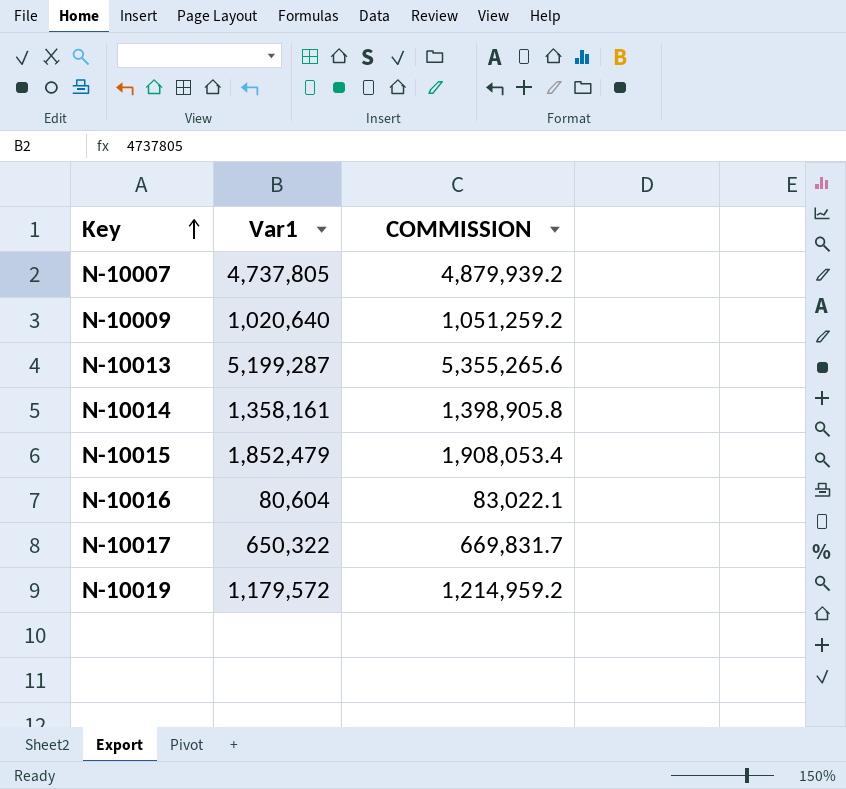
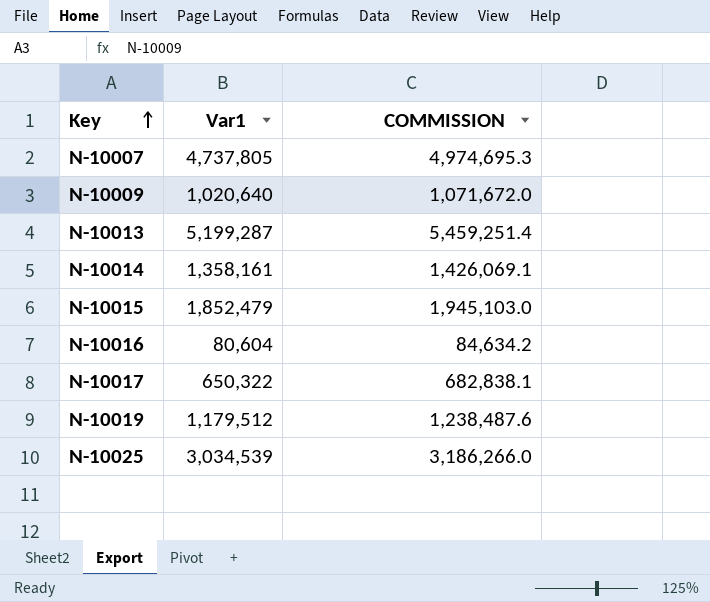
column COMMISSION | formula: [Var1] * 1.03 -> [Var1] * 1.05
N-10019 | Var1: 1,179,572 -> 1,179,512
row N-10025: none -> 3,034,539 | 3,186,266.0

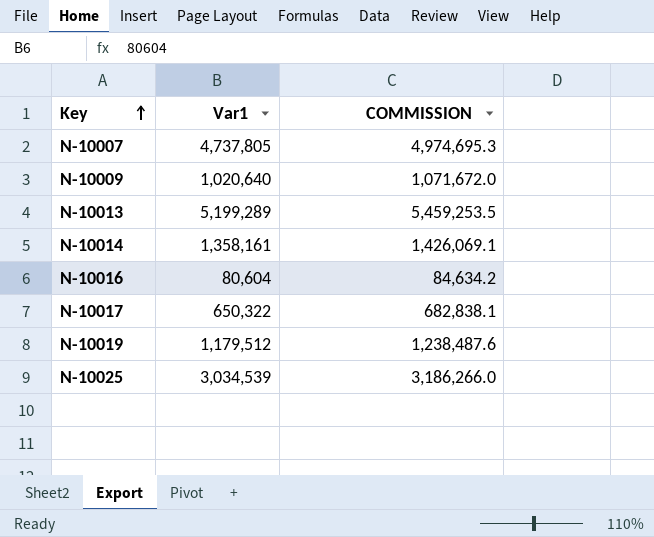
row N-10015: 1,852,479 | 1,945,103.0 -> none
N-10013 | Var1: 5,199,287 -> 5,199,289
N-10013 | COMMISSION: 5,459,251.4 -> 5,459,253.5

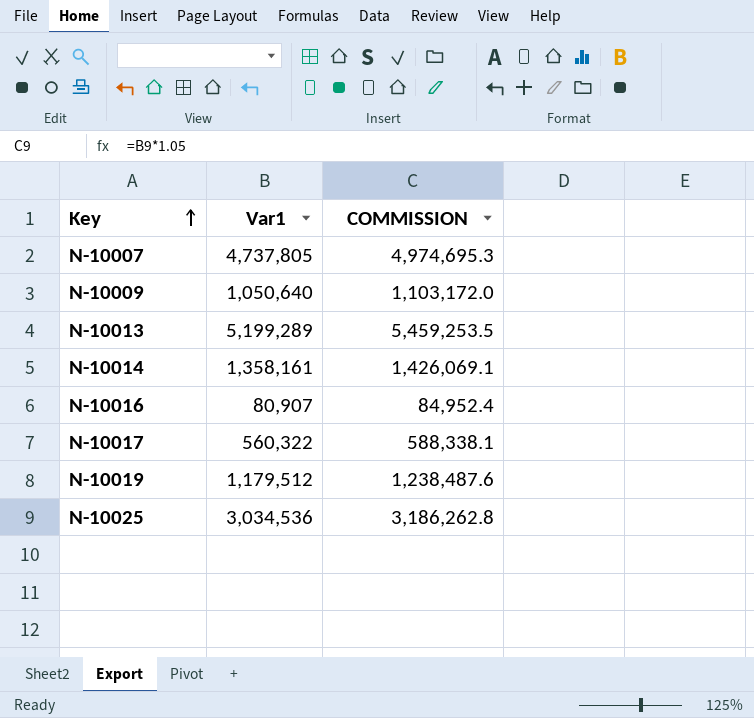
N-10009 | Var1: 1,020,640 -> 1,050,640
N-10009 | COMMISSION: 1,071,672.0 -> 1,103,172.0
N-10016 | Var1: 80,604 -> 80,907
N-10016 | COMMISSION: 84,634.2 -> 84,952.4
N-10017 | Var1: 650,322 -> 560,322
N-10017 | COMMISSION: 682,838.1 -> 588,338.1
N-10025 | Var1: 3,034,539 -> 3,034,536
N-10025 | COMMISSION: 3,186,266.0 -> 3,186,262.8

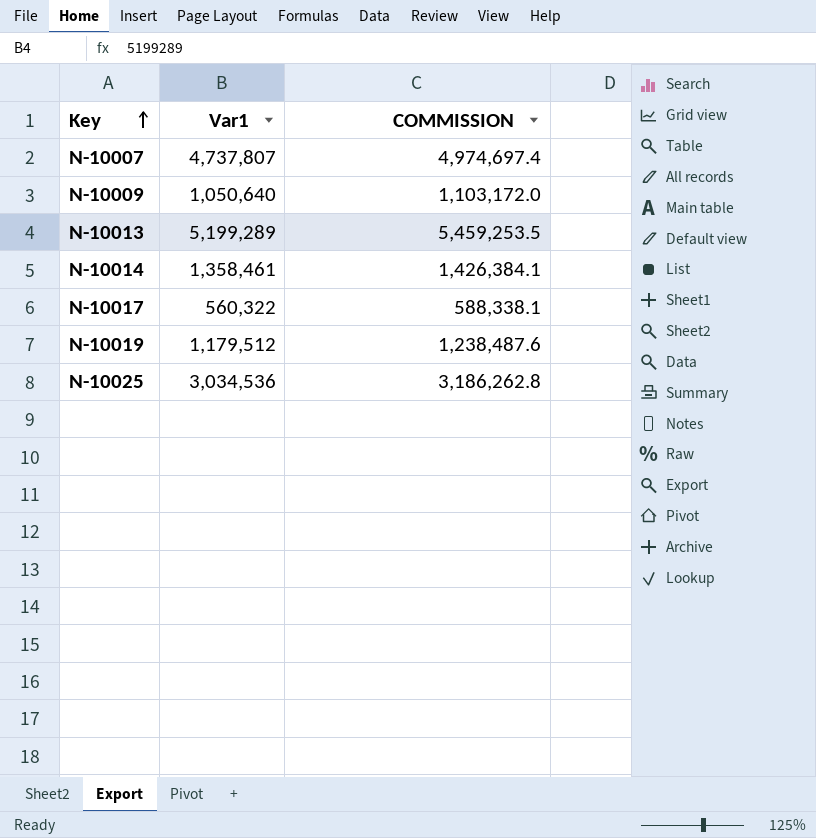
row N-10016: 80,907 | 84,952.4 -> none
N-10007 | Var1: 4,737,805 -> 4,737,807
N-10007 | COMMISSION: 4,974,695.3 -> 4,974,697.4
N-10014 | Var1: 1,358,161 -> 1,358,461
N-10014 | COMMISSION: 1,426,069.1 -> 1,426,384.1

